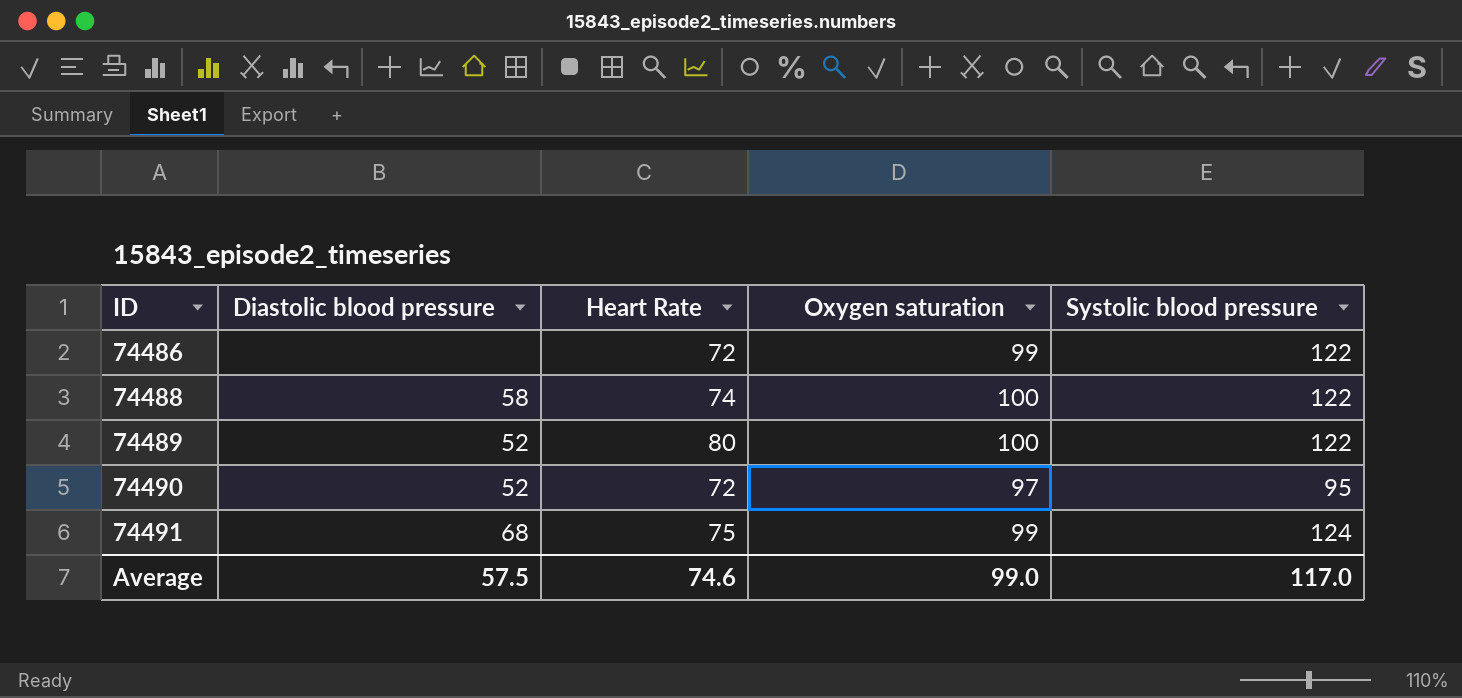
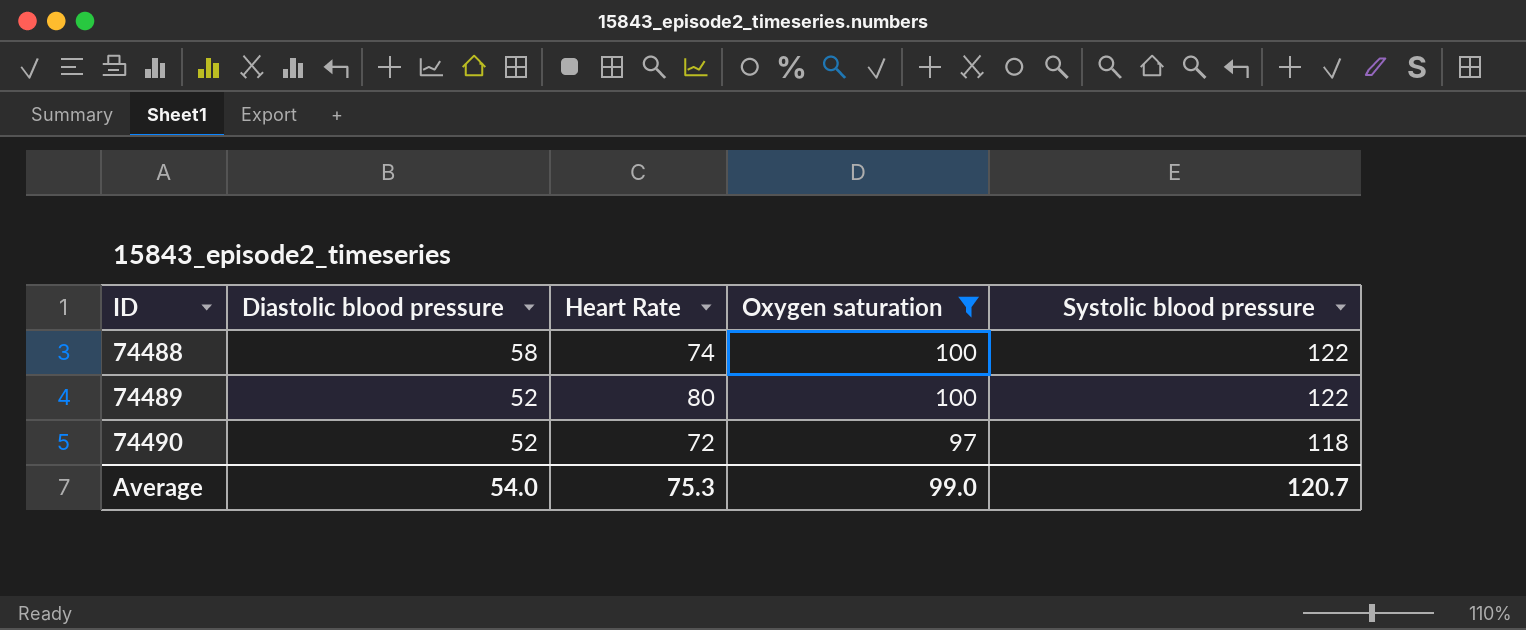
filter: none -> Oxygen saturation != 99
74490 | Systolic blood pressure: 95 -> 118
Average | Diastolic blood pressure: 57.5 -> 54.0
Average | Heart Rate: 74.6 -> 75.3
Average | Systolic blood pressure: 117.0 -> 120.7

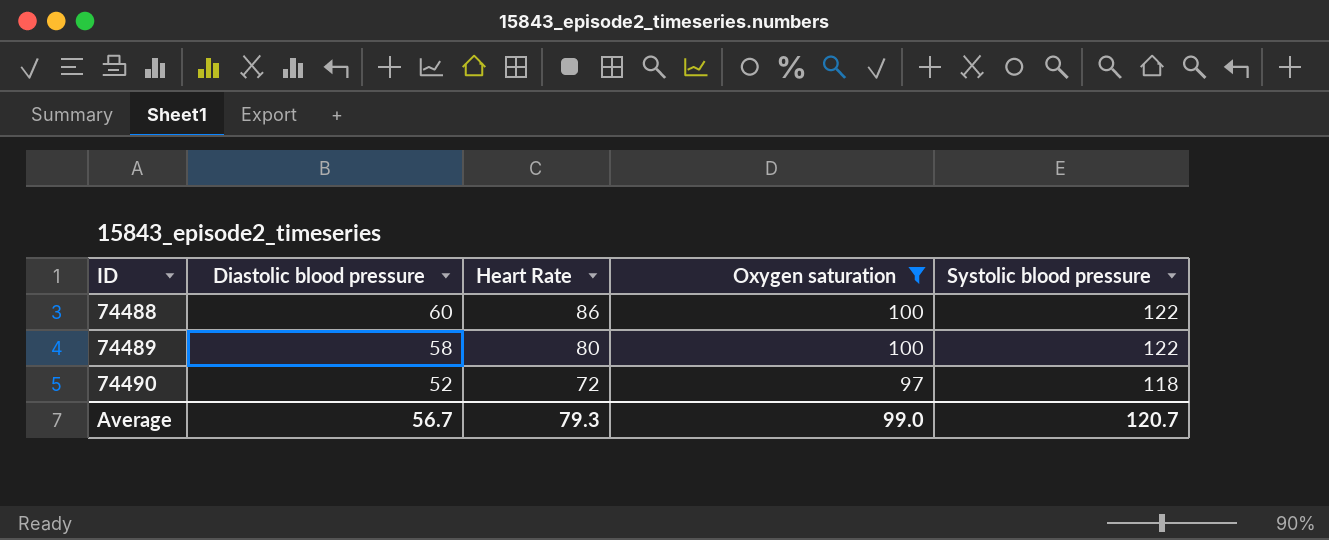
74488 | Diastolic blood pressure: 58 -> 60
74488 | Heart Rate: 74 -> 86
74489 | Diastolic blood pressure: 52 -> 58
Average | Diastolic blood pressure: 54.0 -> 56.7
Average | Heart Rate: 75.3 -> 79.3

